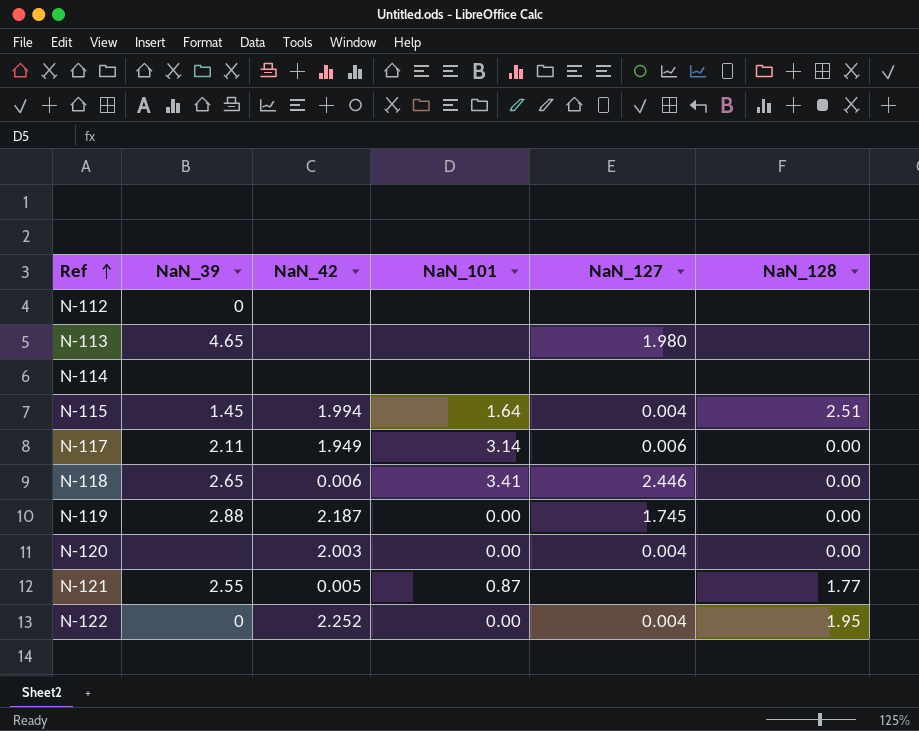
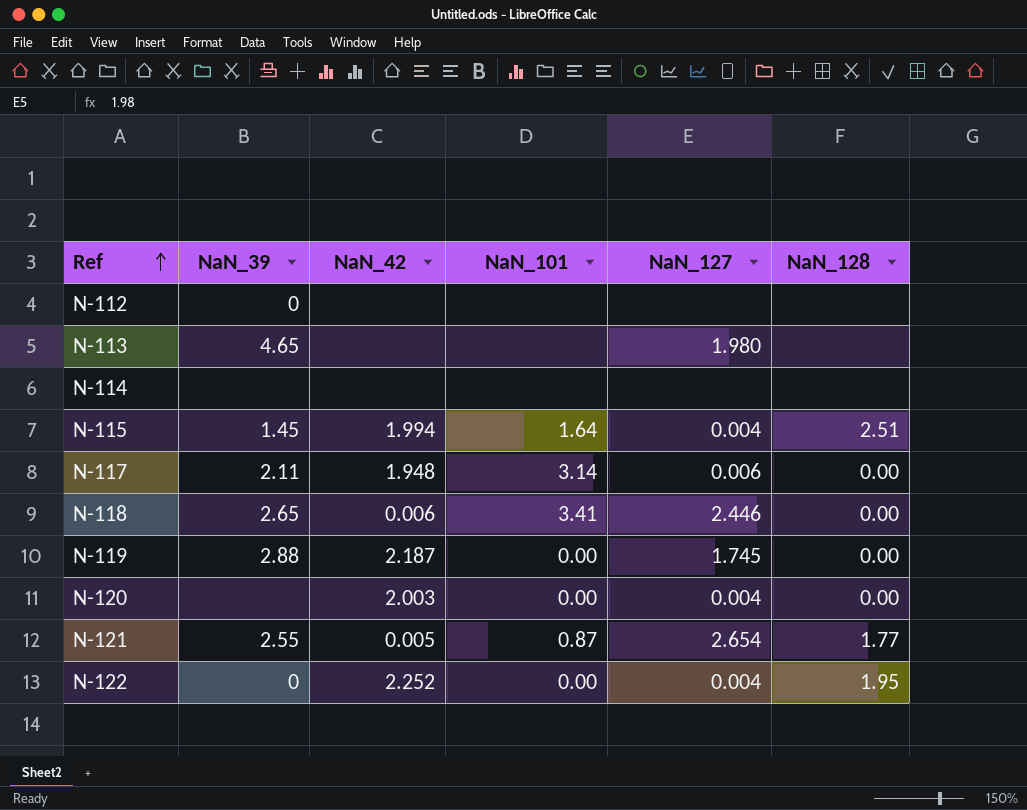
N-117 | NaN_42: 1.949 -> 1.948
N-121 | NaN_127: none -> 2.654

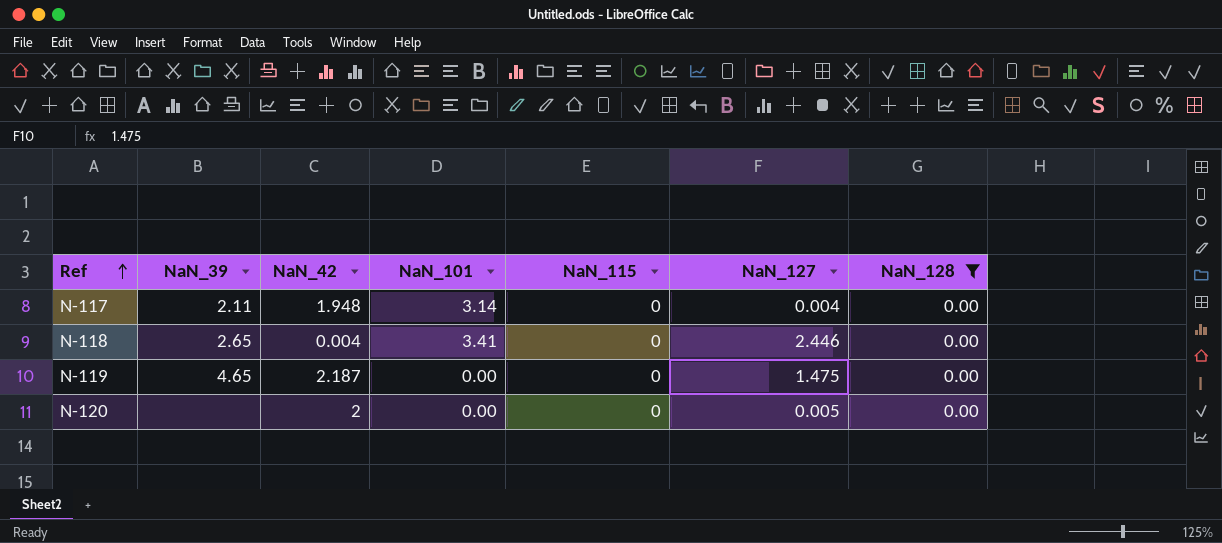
filter: none -> NaN_128 = 0.00
column NaN_115 | position: none -> 5
N-117 | NaN_127: 0.006 -> 0.004
N-118 | NaN_42: 0.006 -> 0.004
N-119 | NaN_39: 2.88 -> 4.65
N-119 | NaN_127: 1.745 -> 1.475
N-120 | NaN_42: 2.003 -> 2
N-120 | NaN_127: 0.004 -> 0.005

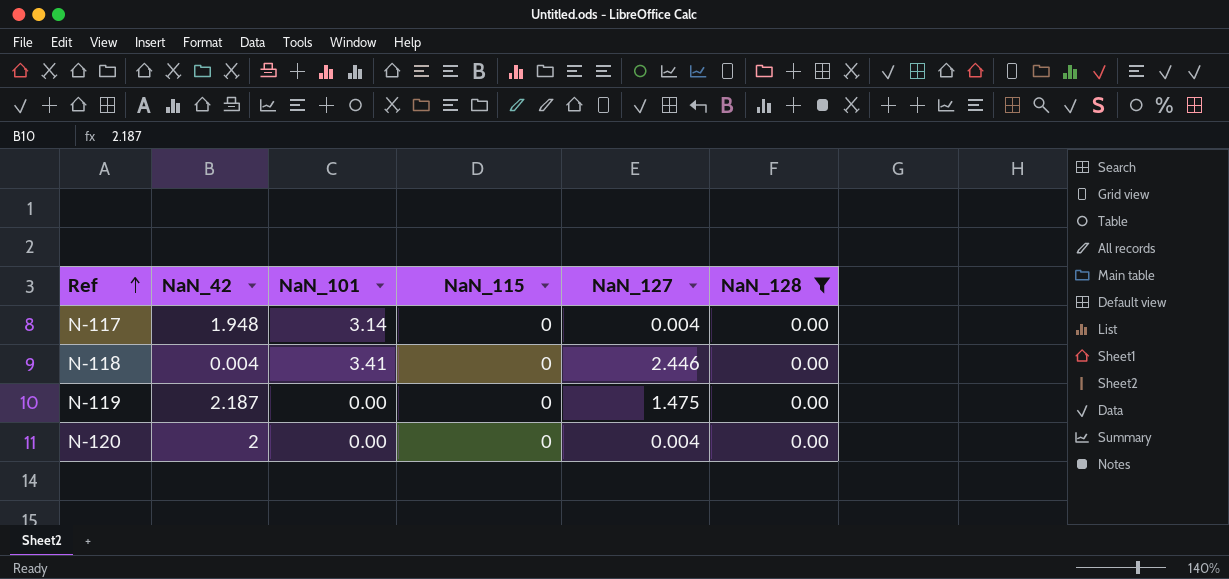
column NaN_39 | position: 2 -> none
N-120 | NaN_127: 0.005 -> 0.004

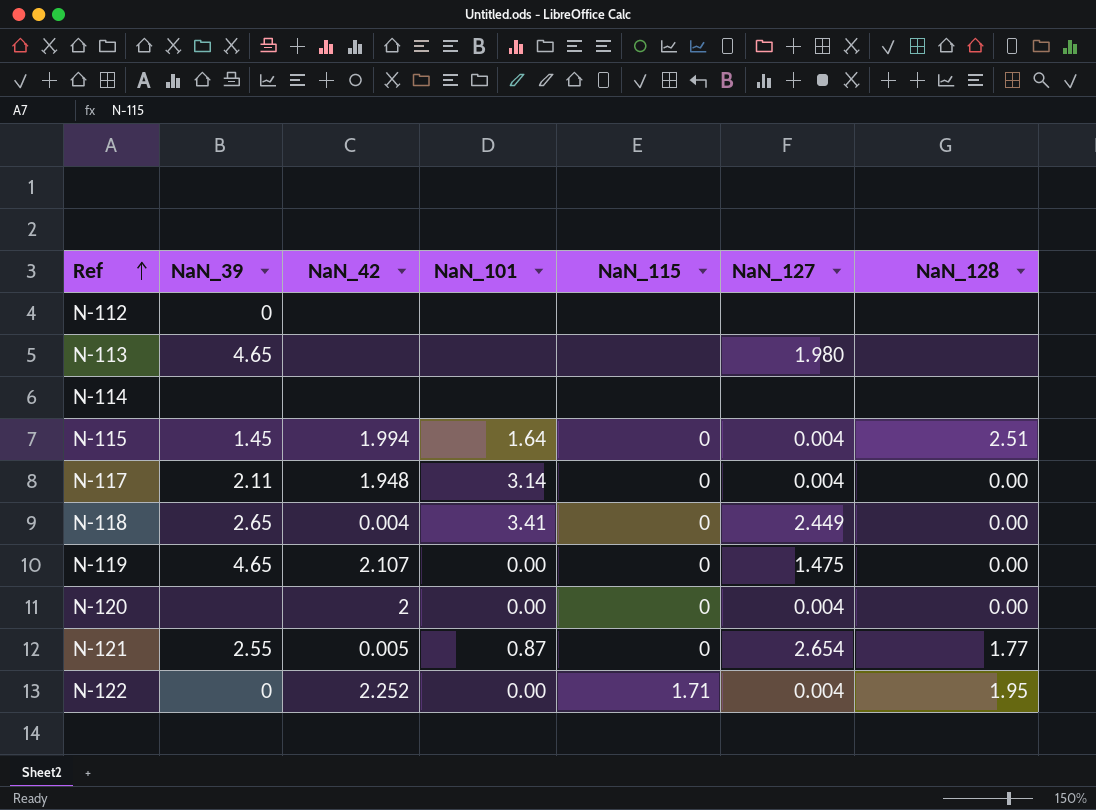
filter: NaN_128 = 0.00 -> none
column NaN_39 | position: none -> 2
N-118 | NaN_127: 2.446 -> 2.449
N-119 | NaN_42: 2.187 -> 2.107

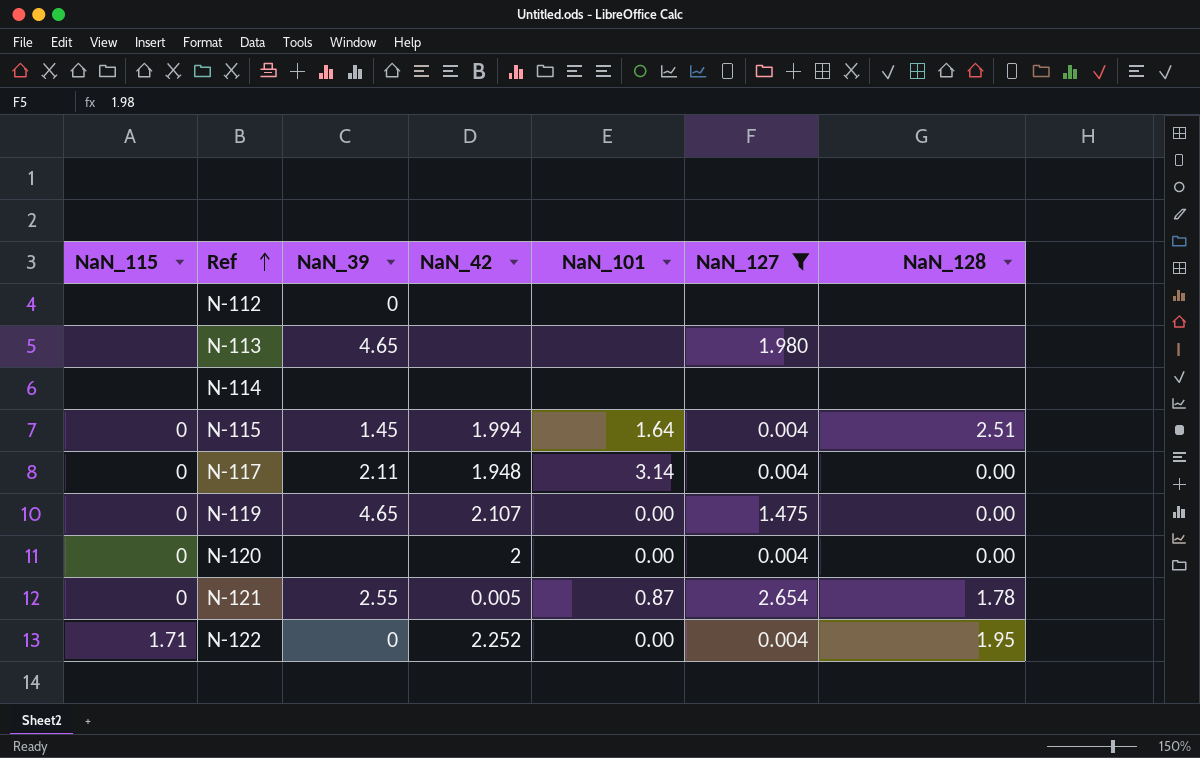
filter: none -> NaN_127 != 2.449
column NaN_115 | position: 5 -> 1
N-121 | NaN_128: 1.77 -> 1.78

